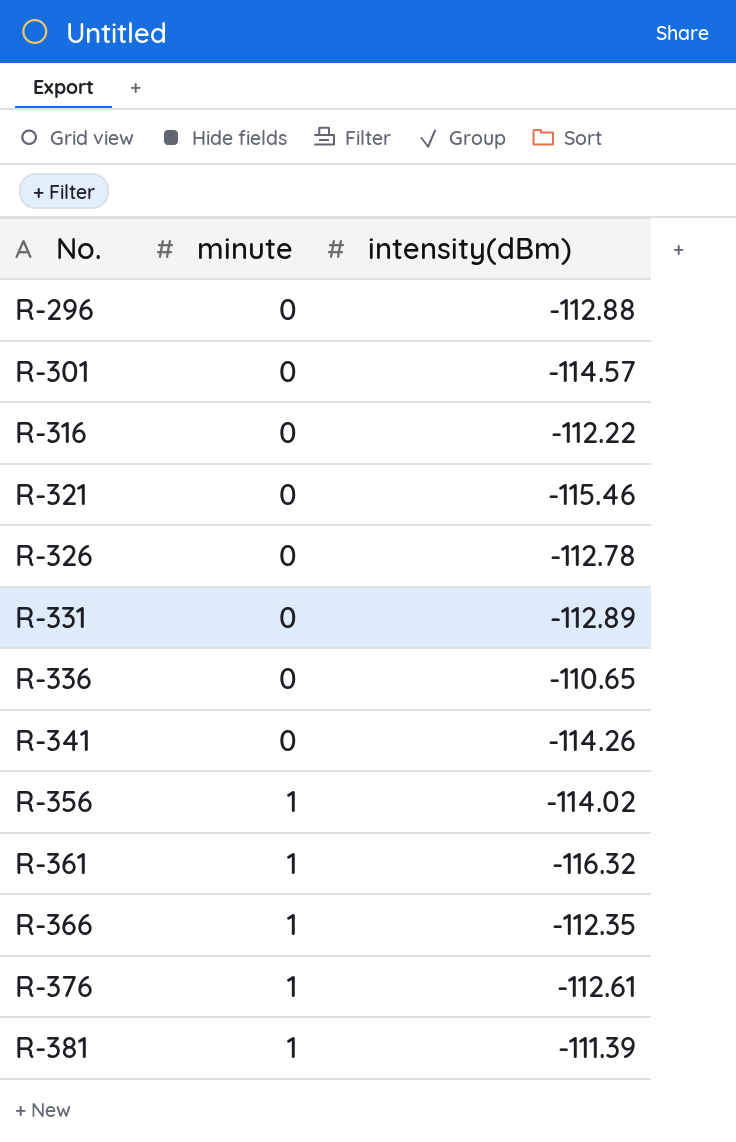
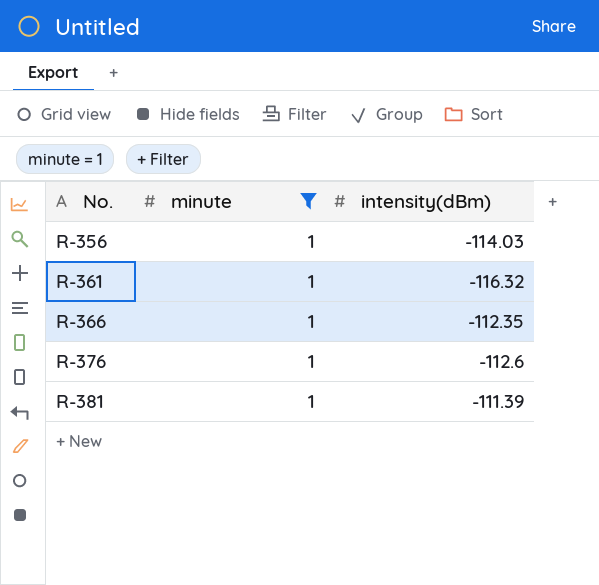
filter: none -> minute = 1
R-356 | intensity(dBm): -114.02 -> -114.03
R-376 | intensity(dBm): -112.61 -> -112.6

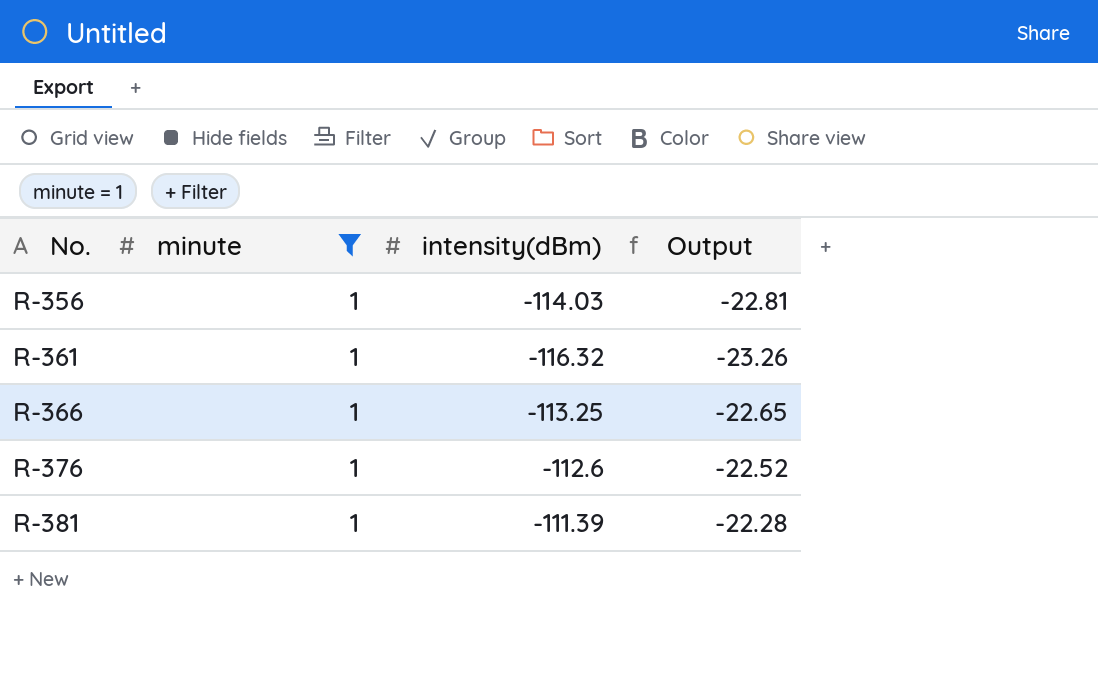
column Output | formula: none -> [intensity(dBm)] * 0.2
R-366 | intensity(dBm): -112.35 -> -113.25

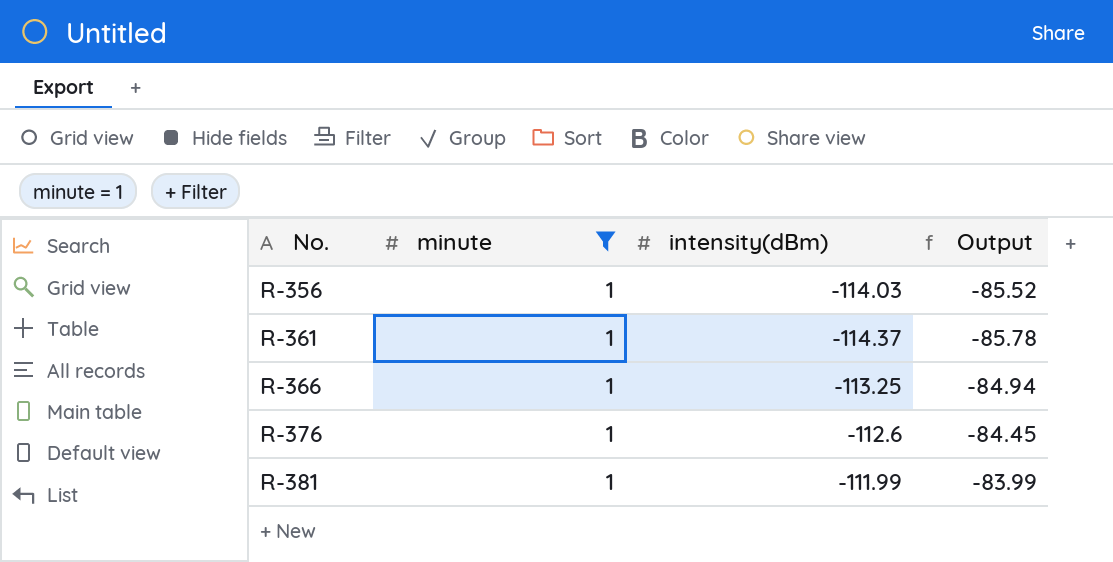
column Output | formula: [intensity(dBm)] * 0.2 -> [intensity(dBm)] * 0.75
R-361 | intensity(dBm): -116.32 -> -114.37
R-381 | intensity(dBm): -111.39 -> -111.99

